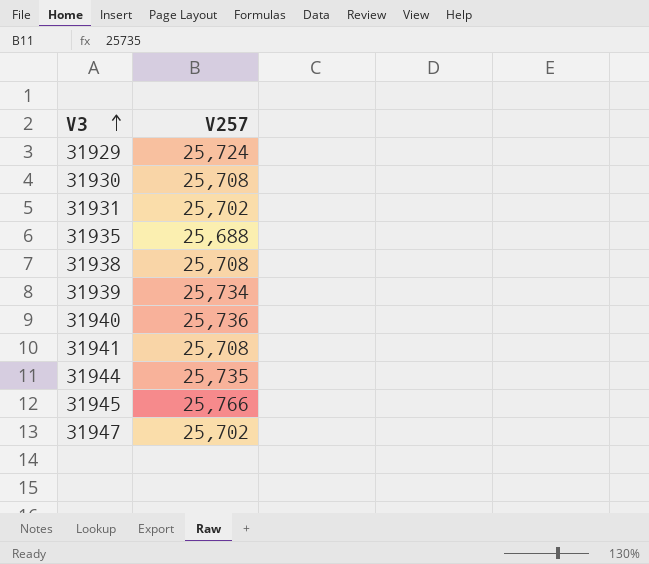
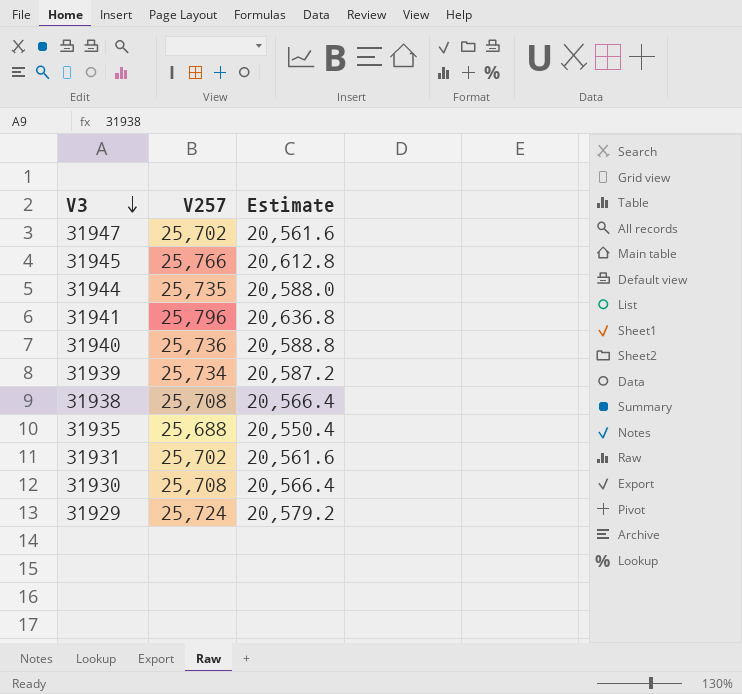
row order: V3 ascending -> V3 descending
column Estimate | formula: none -> [V257] * 0.8
31941 | V257: 25,708 -> 25,796

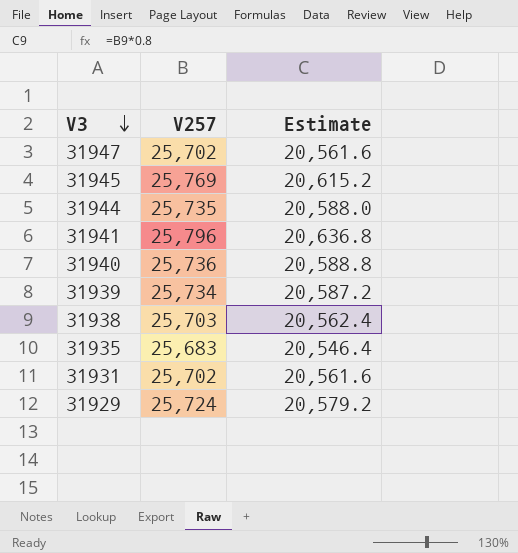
row 31930: 25,708 | 20,566.4 -> none
31945 | V257: 25,766 -> 25,769
31945 | Estimate: 20,612.8 -> 20,615.2
31938 | V257: 25,708 -> 25,703
31938 | Estimate: 20,566.4 -> 20,562.4
31935 | V257: 25,688 -> 25,683
31935 | Estimate: 20,550.4 -> 20,546.4

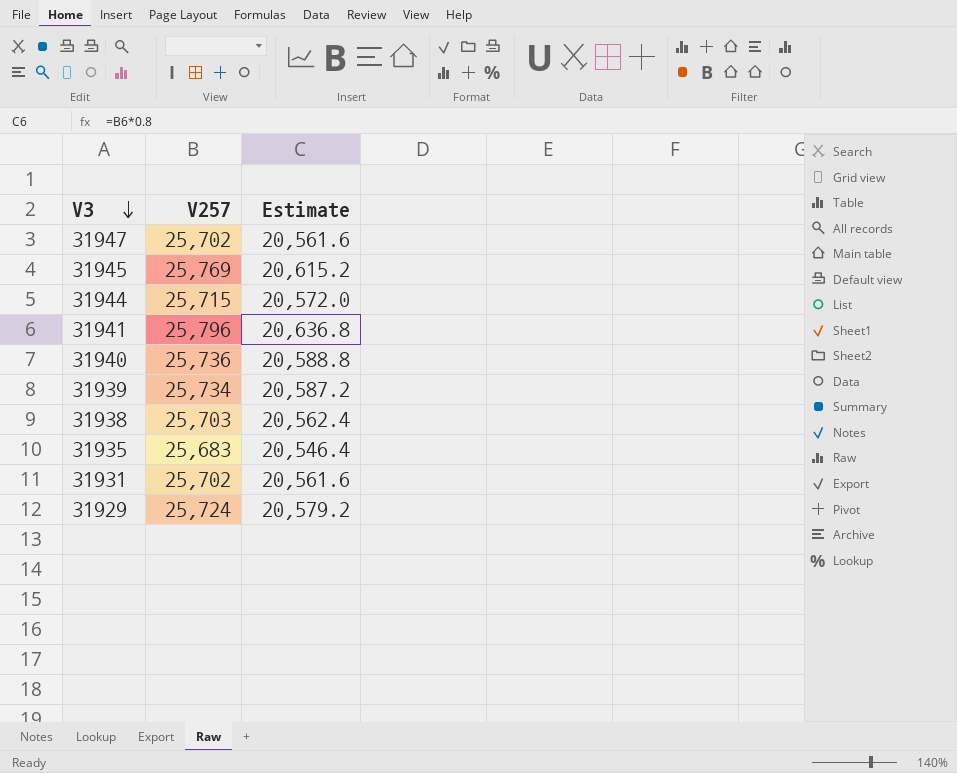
31944 | V257: 25,735 -> 25,715
31944 | Estimate: 20,588.0 -> 20,572.0

